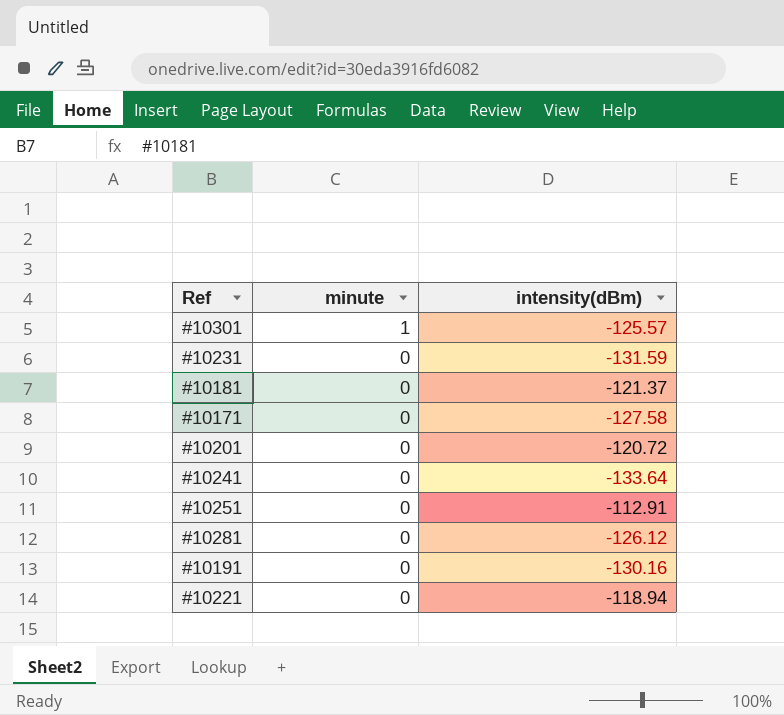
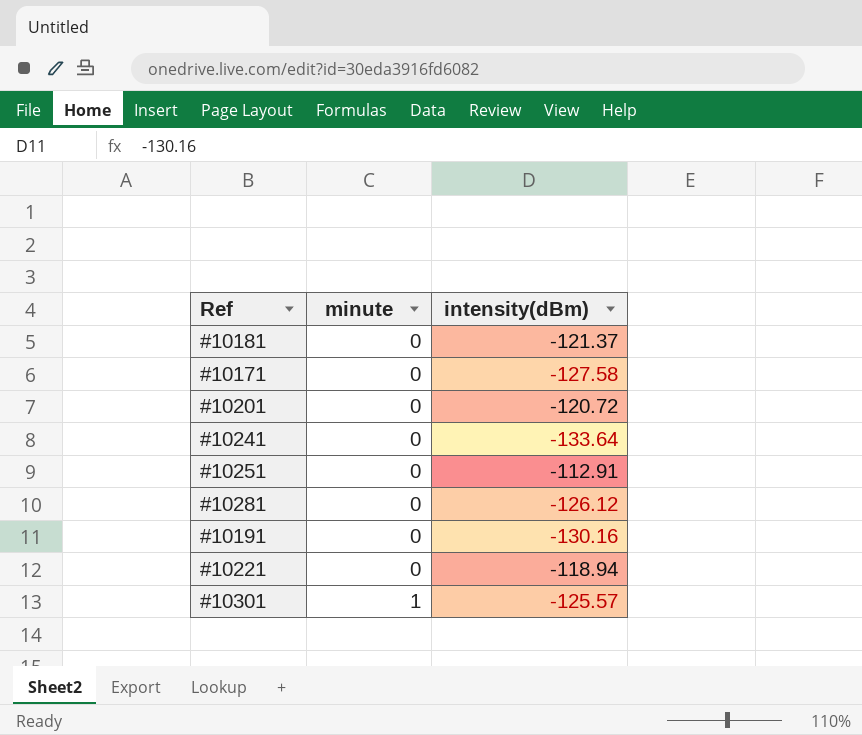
row order: minute descending -> minute ascending
row #10231: 0 | -131.59 -> none

